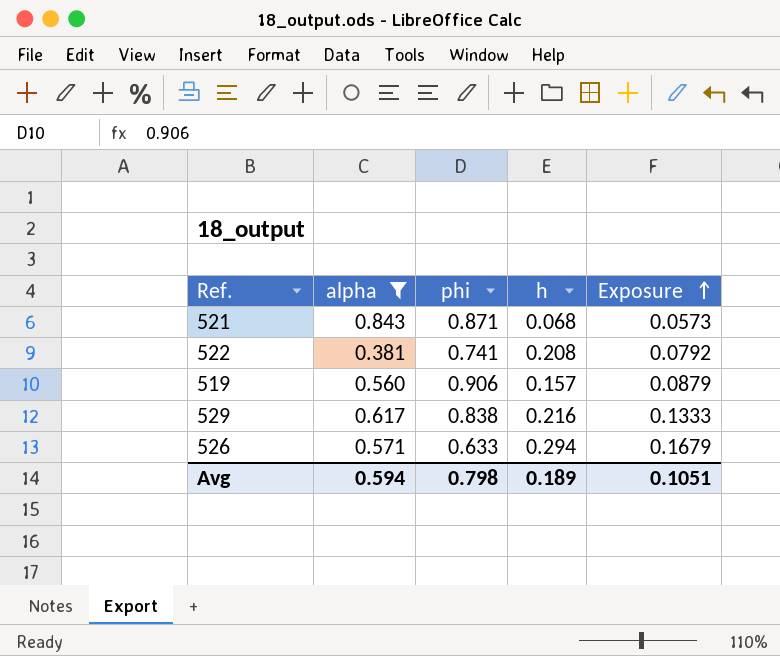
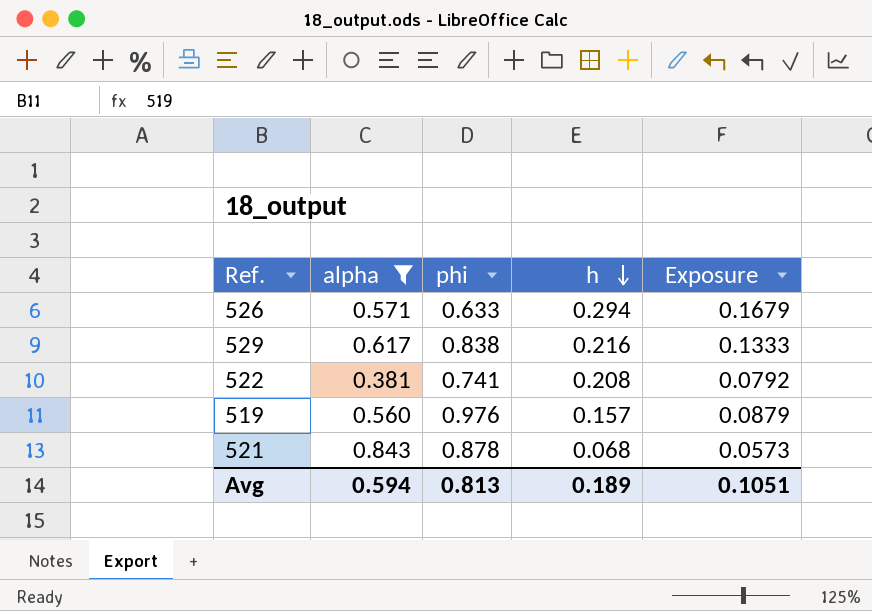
row order: Exposure ascending -> h descending
519 | phi: 0.906 -> 0.976
521 | phi: 0.871 -> 0.878
Avg | phi: 0.798 -> 0.813

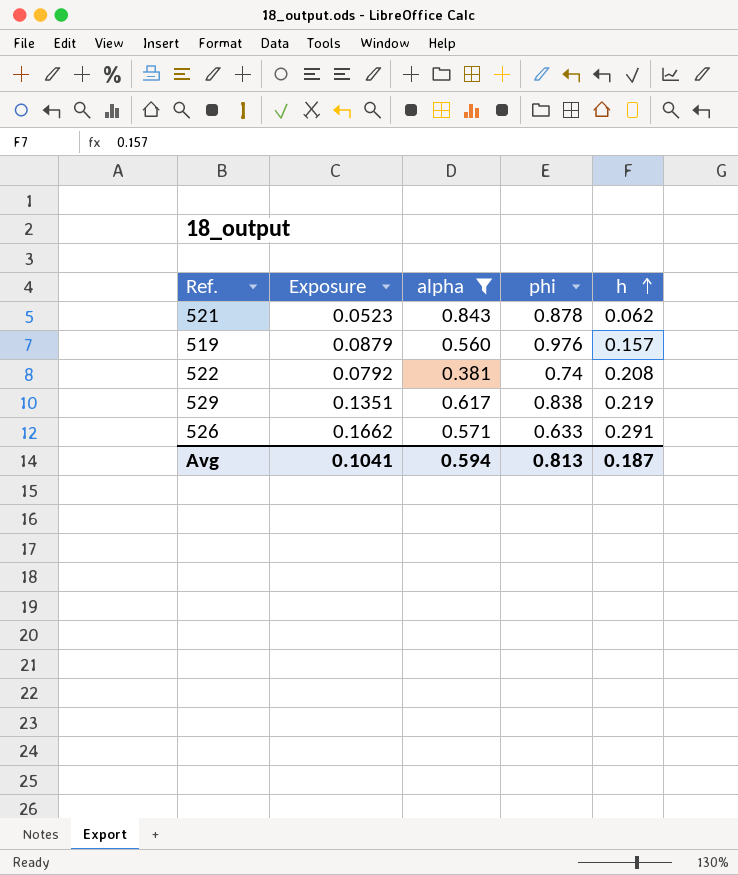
row order: h descending -> h ascending
column Exposure | position: 5 -> 2
521 | Exposure: 0.0573 -> 0.0523
521 | h: 0.068 -> 0.062
522 | phi: 0.741 -> 0.74
529 | Exposure: 0.1333 -> 0.1351
529 | h: 0.216 -> 0.219
526 | Exposure: 0.1679 -> 0.1662
526 | h: 0.294 -> 0.291
Avg | Exposure: 0.1051 -> 0.1041
Avg | h: 0.189 -> 0.187

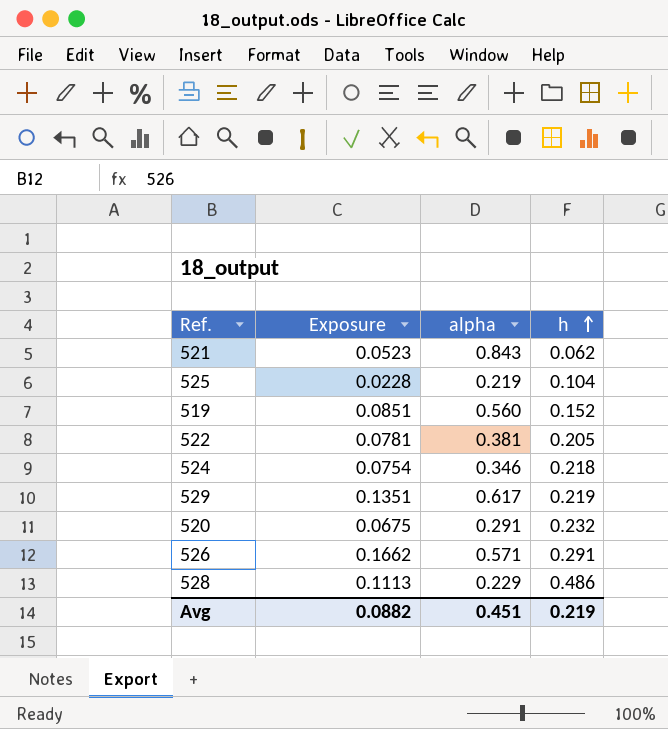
filter: alpha >= 0.381 -> none
column phi | position: 4 -> none
519 | Exposure: 0.0879 -> 0.0851
519 | h: 0.157 -> 0.152
522 | Exposure: 0.0792 -> 0.0781
522 | h: 0.208 -> 0.205
Avg | Exposure: 0.1041 -> 0.0882
Avg | alpha: 0.594 -> 0.451
Avg | h: 0.187 -> 0.219

